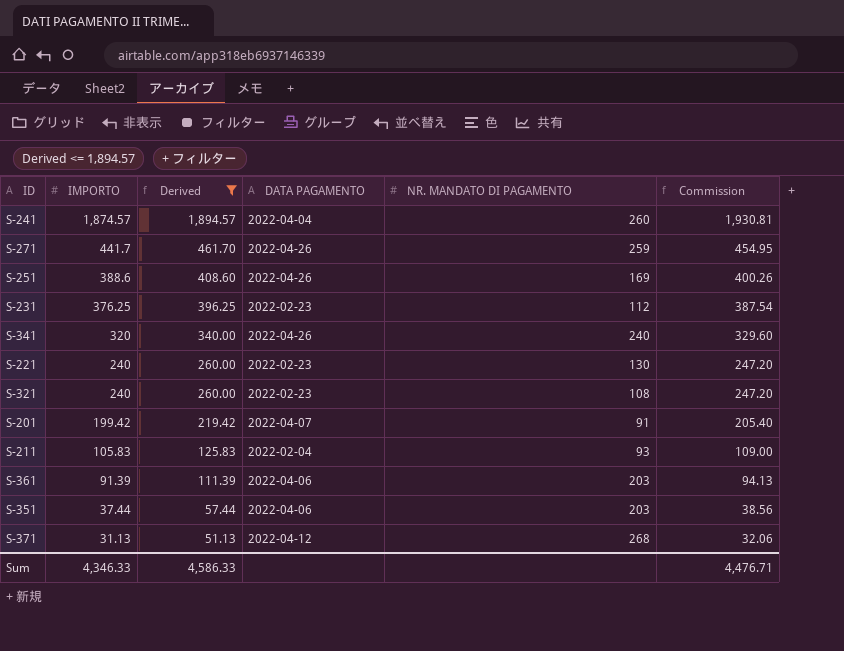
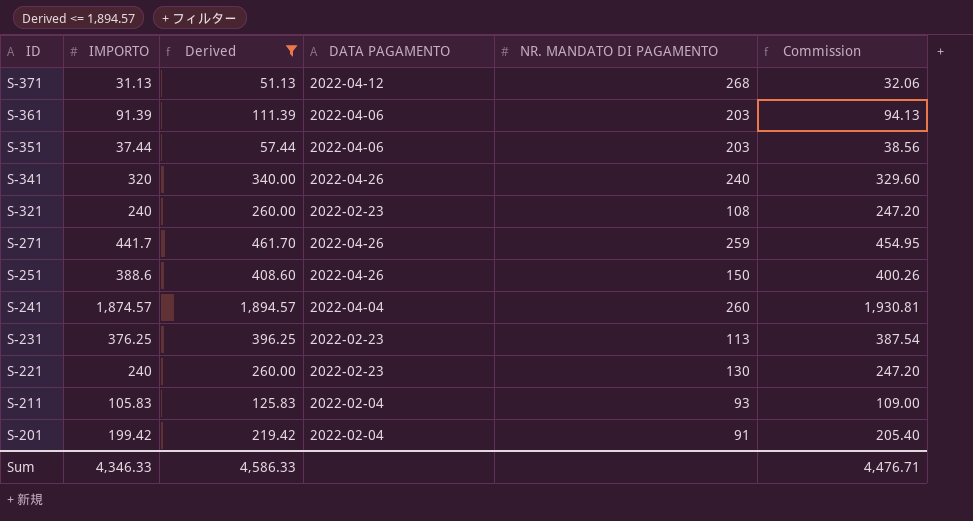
row order: IMPORTO descending -> ID descending
S-251 | NR. MANDATO DI PAGAMENTO: 169 -> 150
S-231 | NR. MANDATO DI PAGAMENTO: 112 -> 113
S-201 | DATA PAGAMENTO: 2022-04-07 -> 2022-02-04

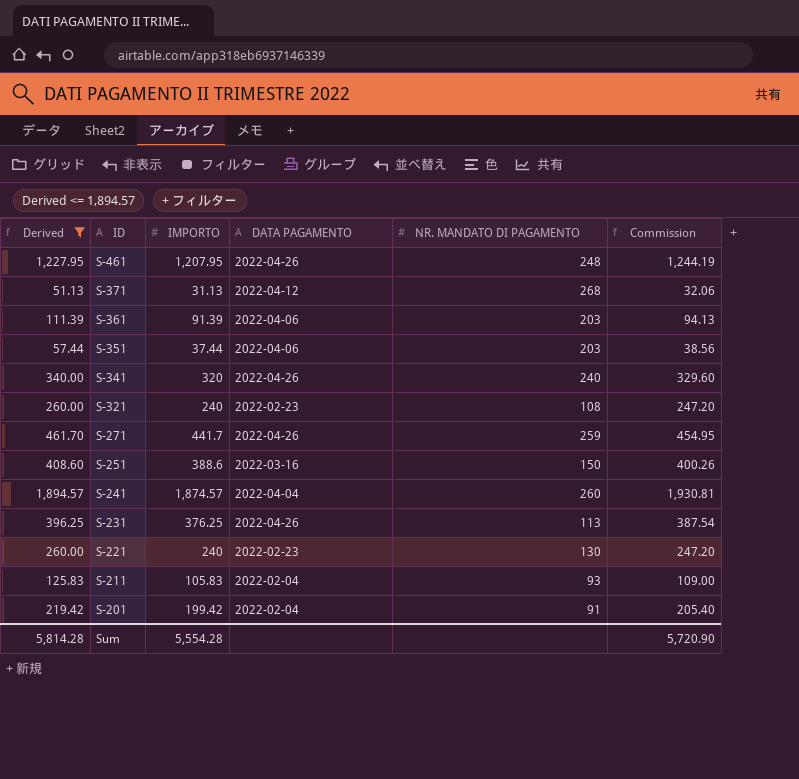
column Derived | position: 3 -> 1
row S-461: none -> 1,227.95 | 1,207.95 | 2022-04-26 | 248 | 1,244.19
S-251 | DATA PAGAMENTO: 2022-04-26 -> 2022-03-16
S-231 | DATA PAGAMENTO: 2022-02-23 -> 2022-04-26
Sum | Derived: 4,586.33 -> 5,814.28
Sum | IMPORTO: 4,346.33 -> 5,554.28
Sum | Commission: 4,476.71 -> 5,720.90

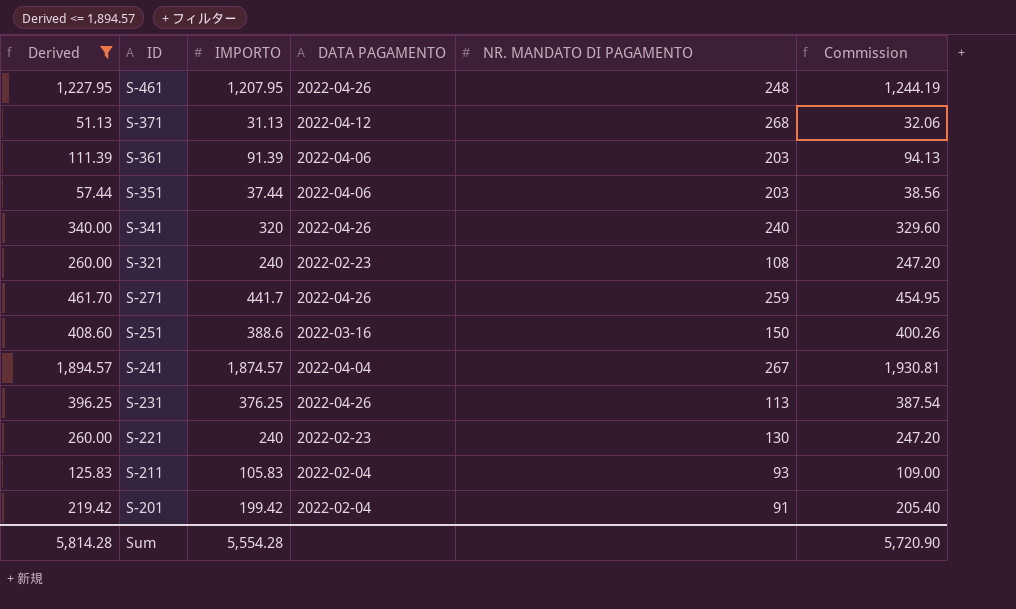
S-241 | NR. MANDATO DI PAGAMENTO: 260 -> 267

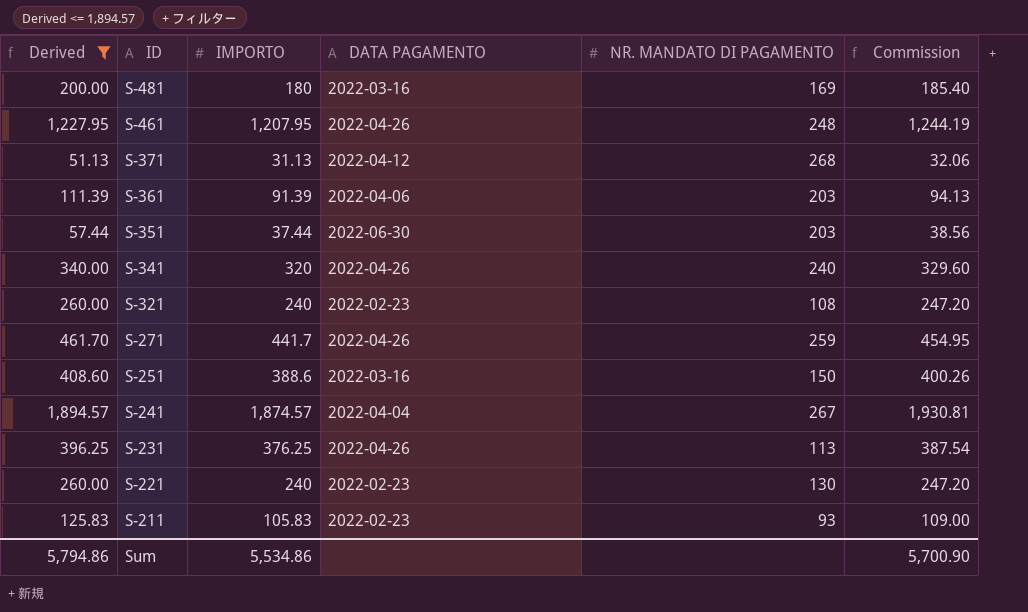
row S-201: 219.42 | 199.42 | 2022-02-04 | 91 | 205.40 -> none
row S-481: none -> 200.00 | 180 | 2022-03-16 | 169 | 185.40
S-351 | DATA PAGAMENTO: 2022-04-06 -> 2022-06-30
S-211 | DATA PAGAMENTO: 2022-02-04 -> 2022-02-23
Sum | Derived: 5,814.28 -> 5,794.86
Sum | IMPORTO: 5,554.28 -> 5,534.86
Sum | Commission: 5,720.90 -> 5,700.90

